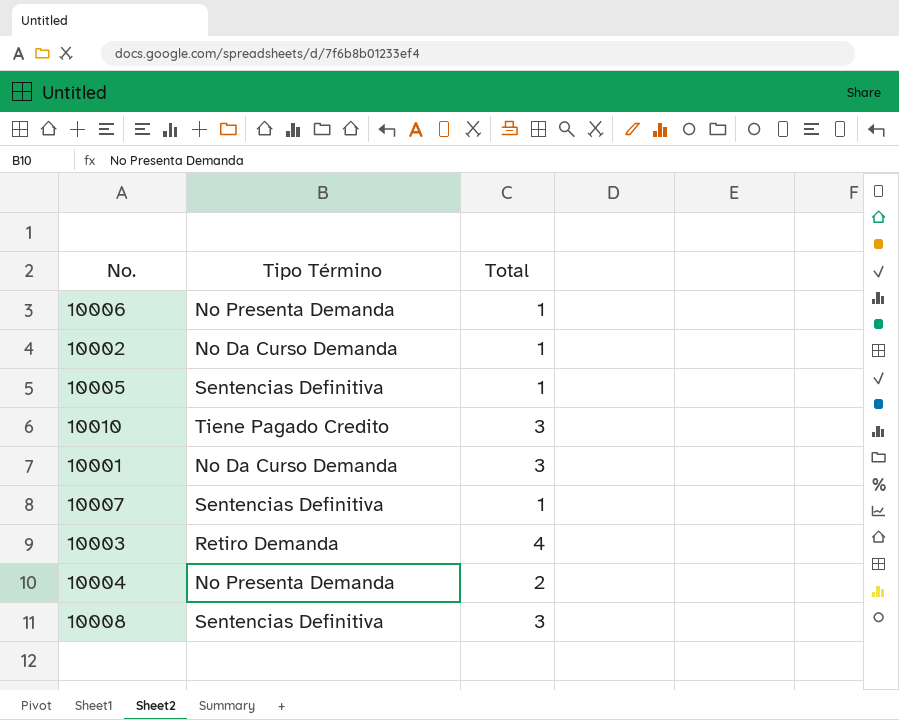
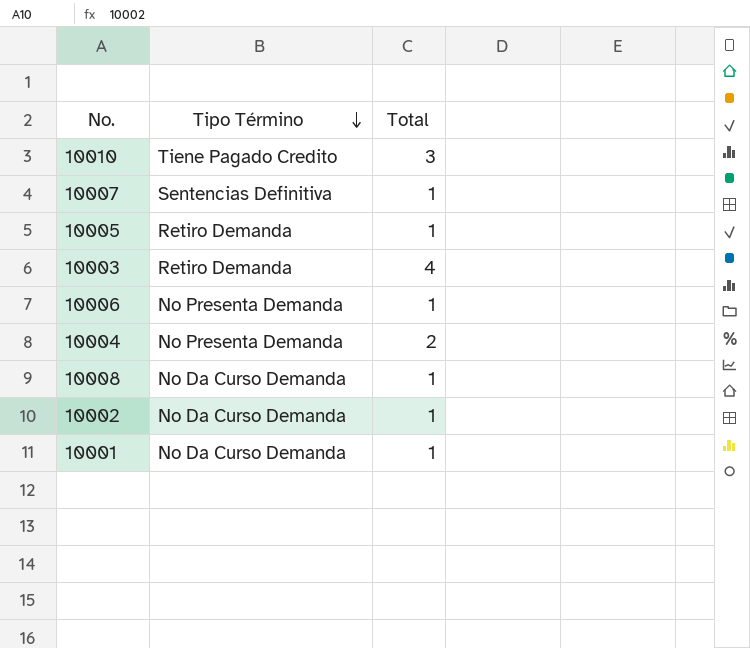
row order: none -> Tipo Término descending
10005 | Tipo Término: Sentencias Definitiva -> Retiro Demanda
10008 | Tipo Término: Sentencias Definitiva -> No Da Curso Demanda
10008 | Total: 3 -> 1
10001 | Total: 3 -> 1

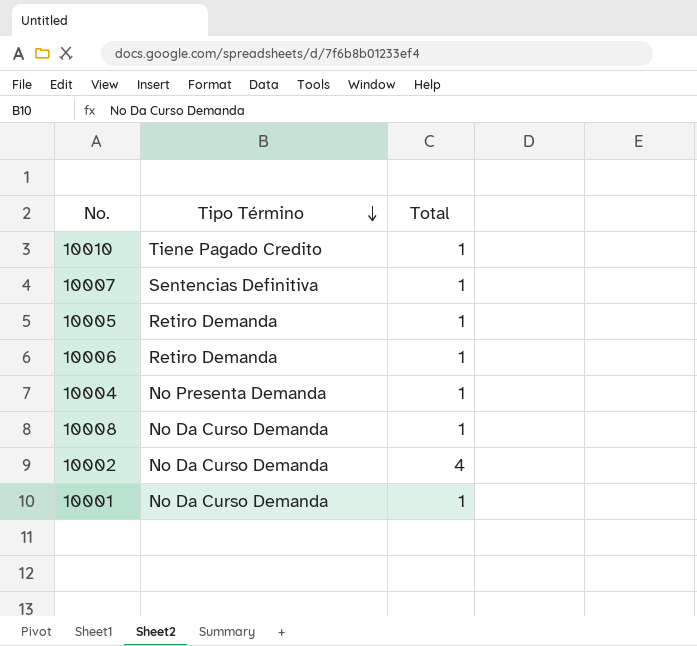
row 10003: Retiro Demanda | 4 -> none
10010 | Total: 3 -> 1
10006 | Tipo Término: No Presenta Demanda -> Retiro Demanda
10004 | Total: 2 -> 1
10002 | Total: 1 -> 4

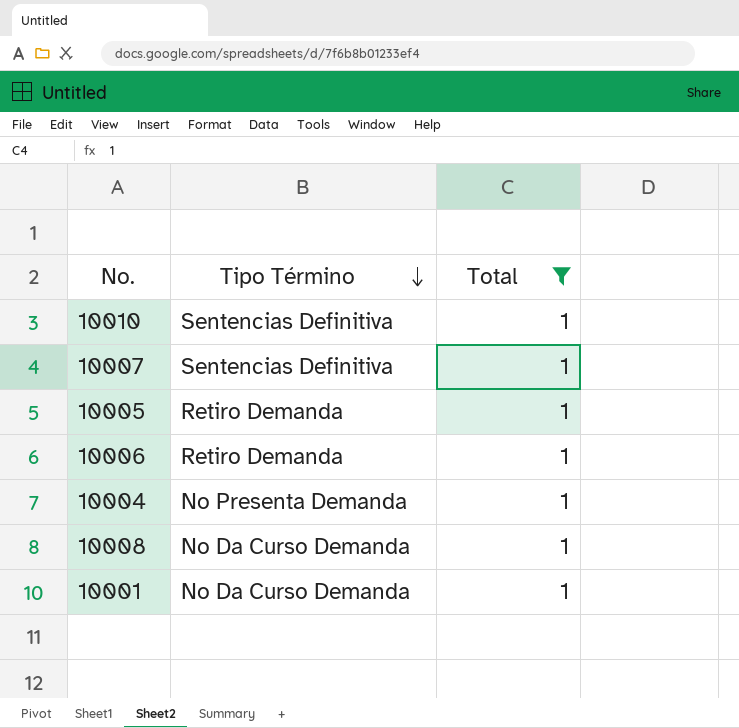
filter: none -> Total = 1
10010 | Tipo Término: Tiene Pagado Credito -> Sentencias Definitiva

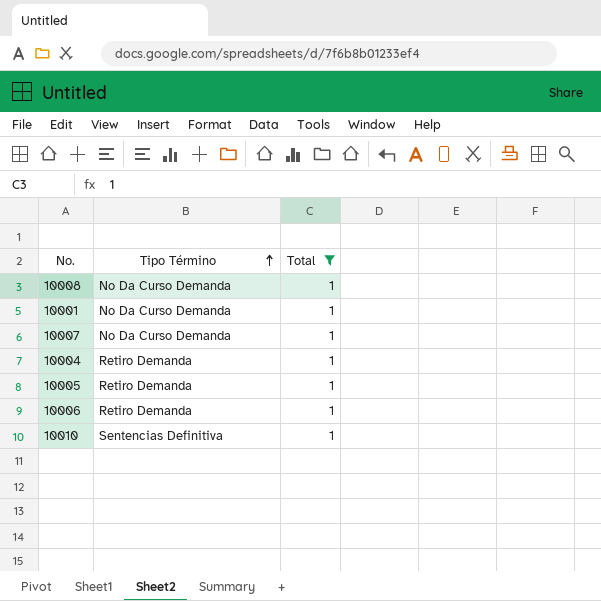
row order: Tipo Término descending -> Tipo Término ascending
10007 | Tipo Término: Sentencias Definitiva -> No Da Curso Demanda
10004 | Tipo Término: No Presenta Demanda -> Retiro Demanda

